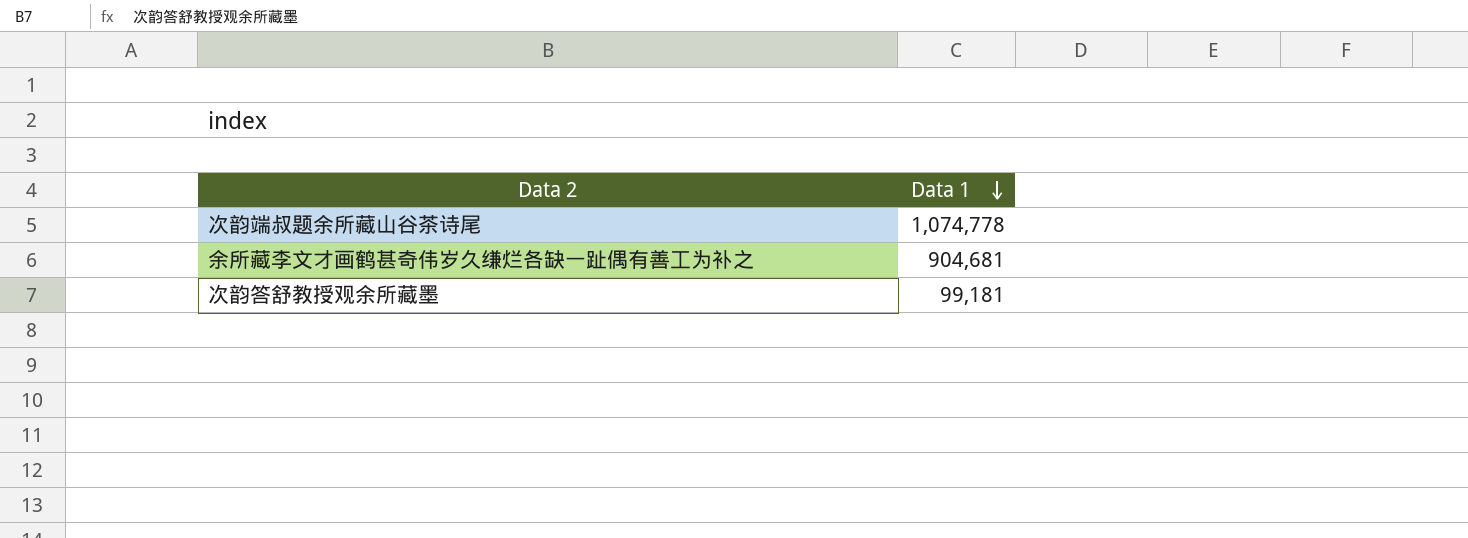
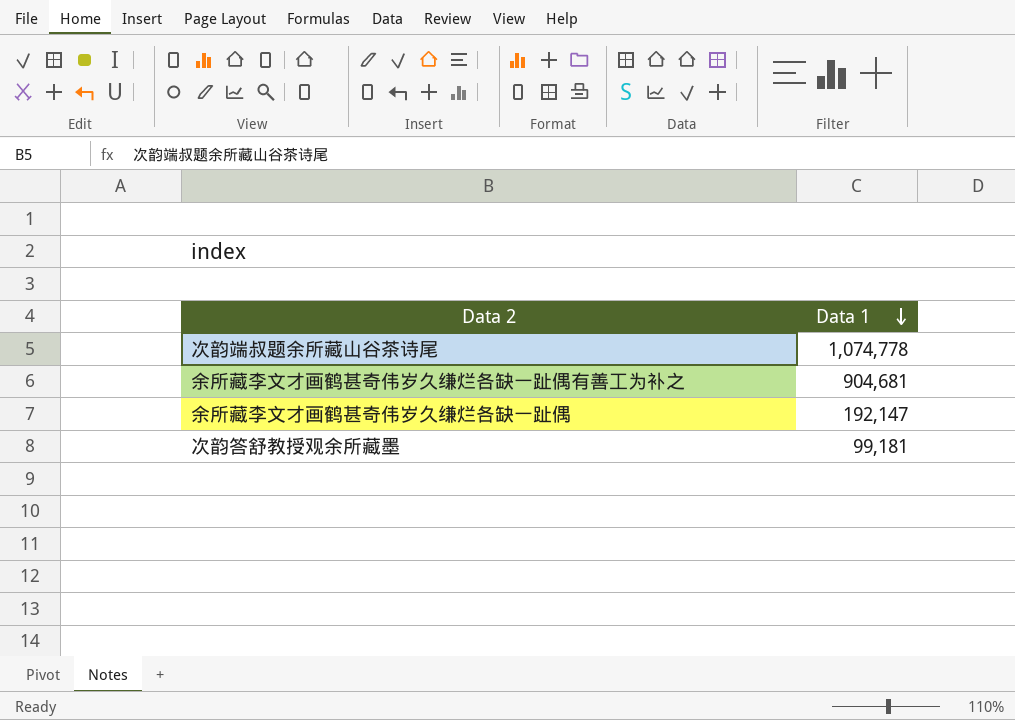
row 余所藏李文才画鹤甚奇伟岁久缣烂各缺一趾偶: none -> 192,147

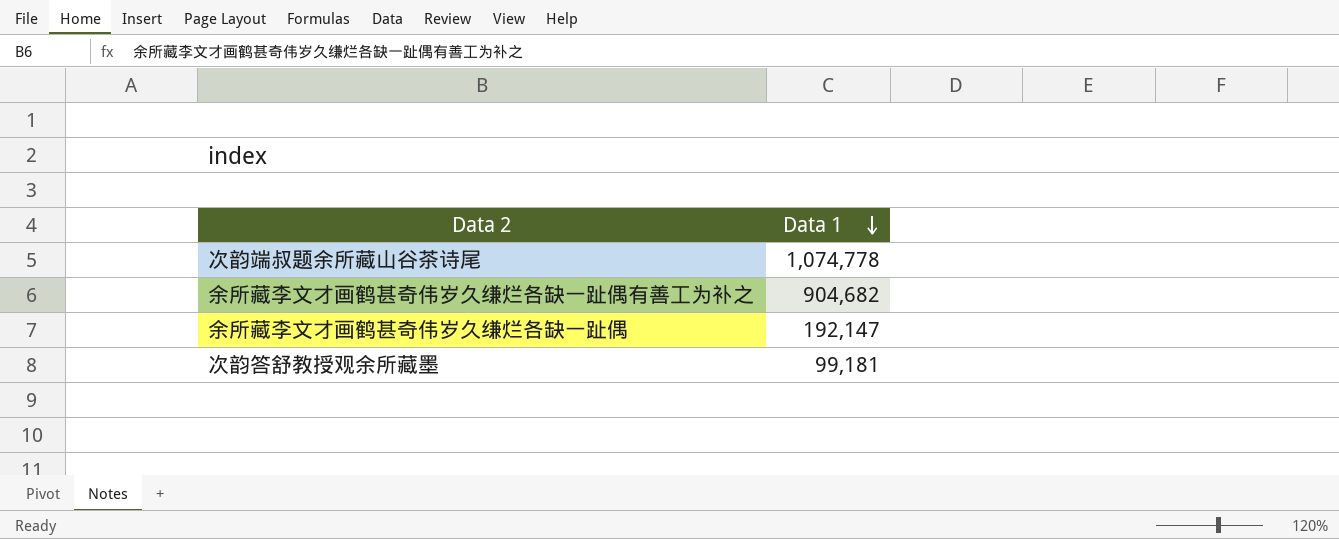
余所藏李文才画鹤甚奇伟岁久缣烂各缺一趾偶有善工为补之 | Data 1: 904,681 -> 904,682

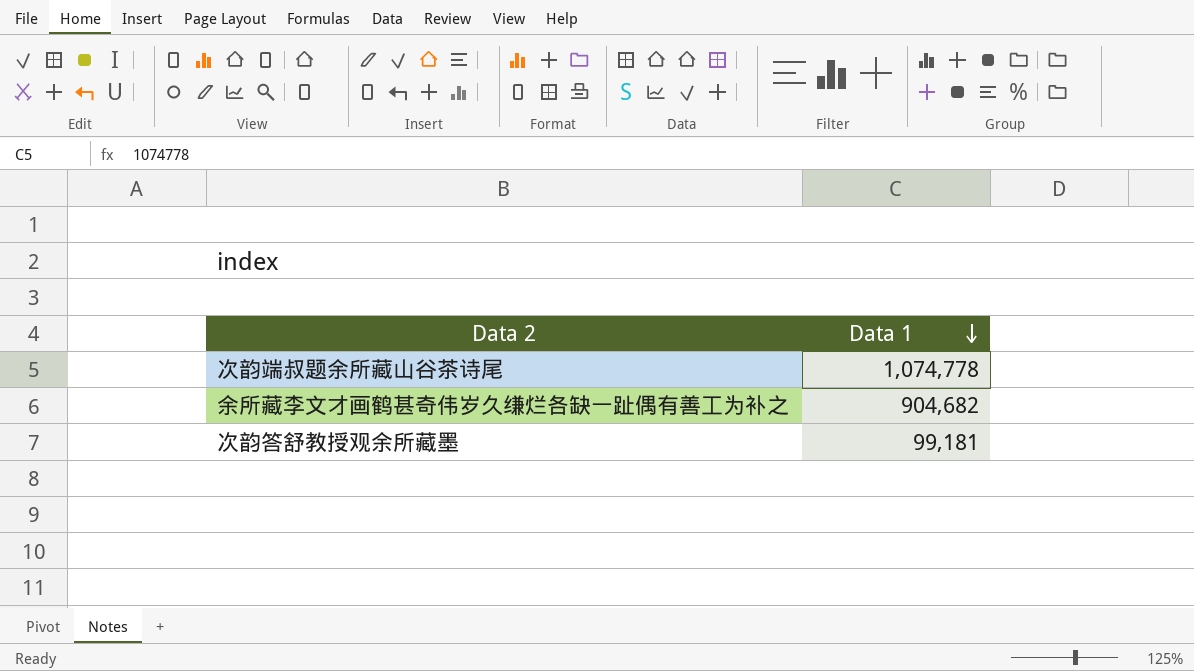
row 余所藏李文才画鹤甚奇伟岁久缣烂各缺一趾偶: 192,147 -> none

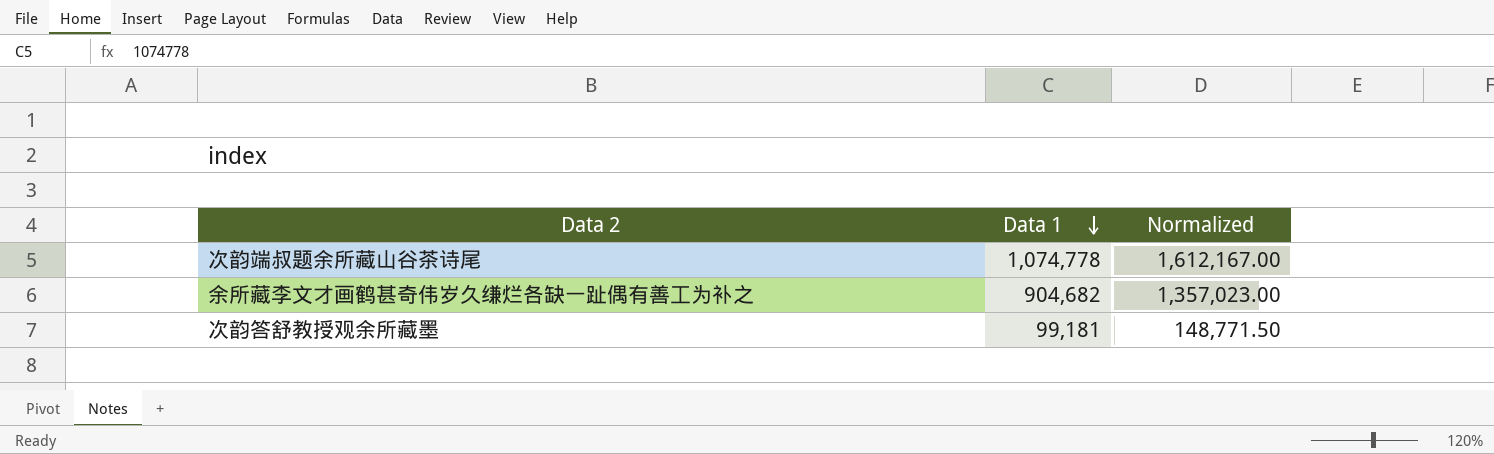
column Normalized | formula: none -> [Data 1] * 1.5

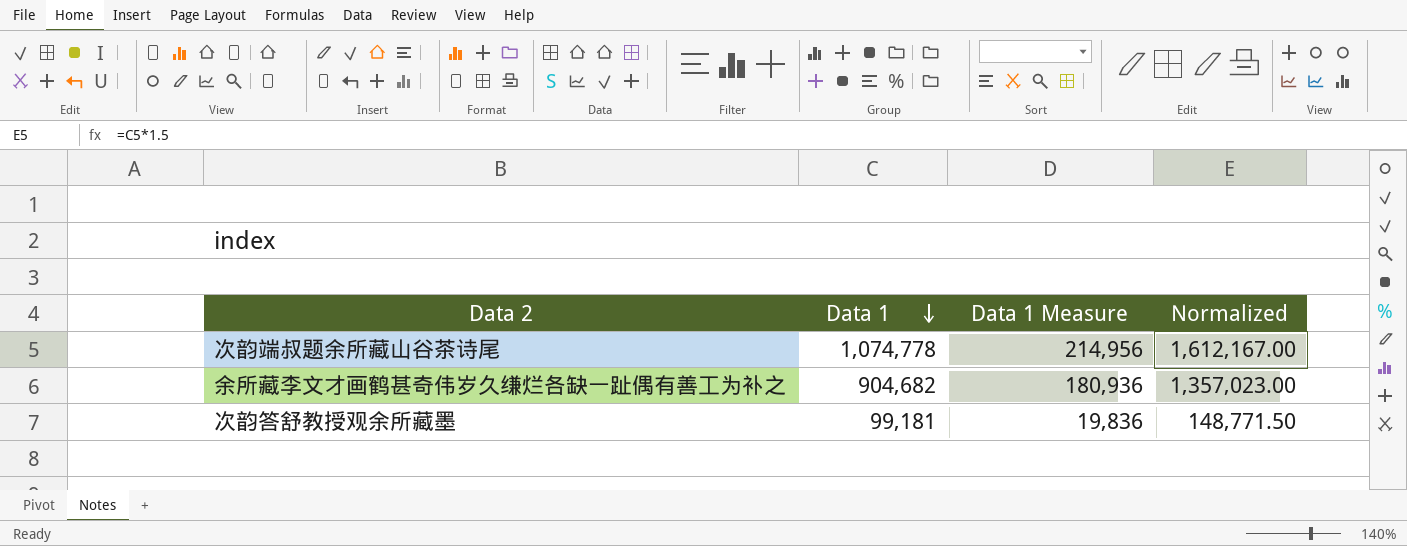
column Data 1 Measure | formula: none -> [Data 1] * 0.2

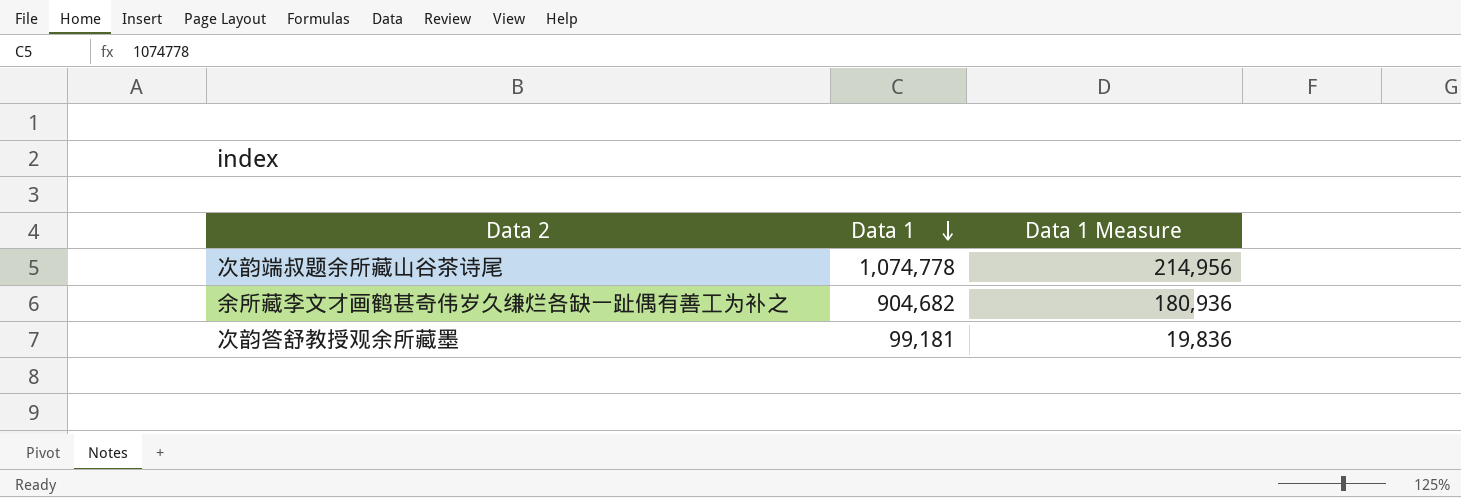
column Normalized | formula: [Data 1] * 1.5 -> none

